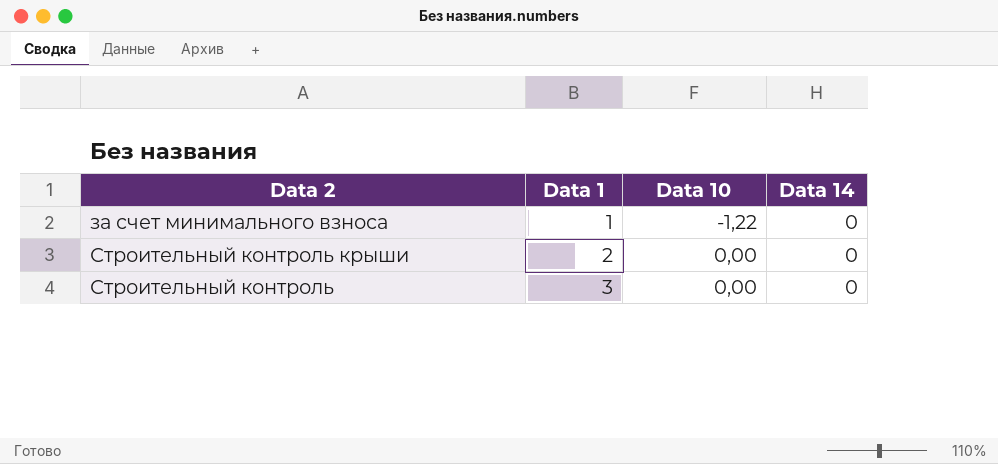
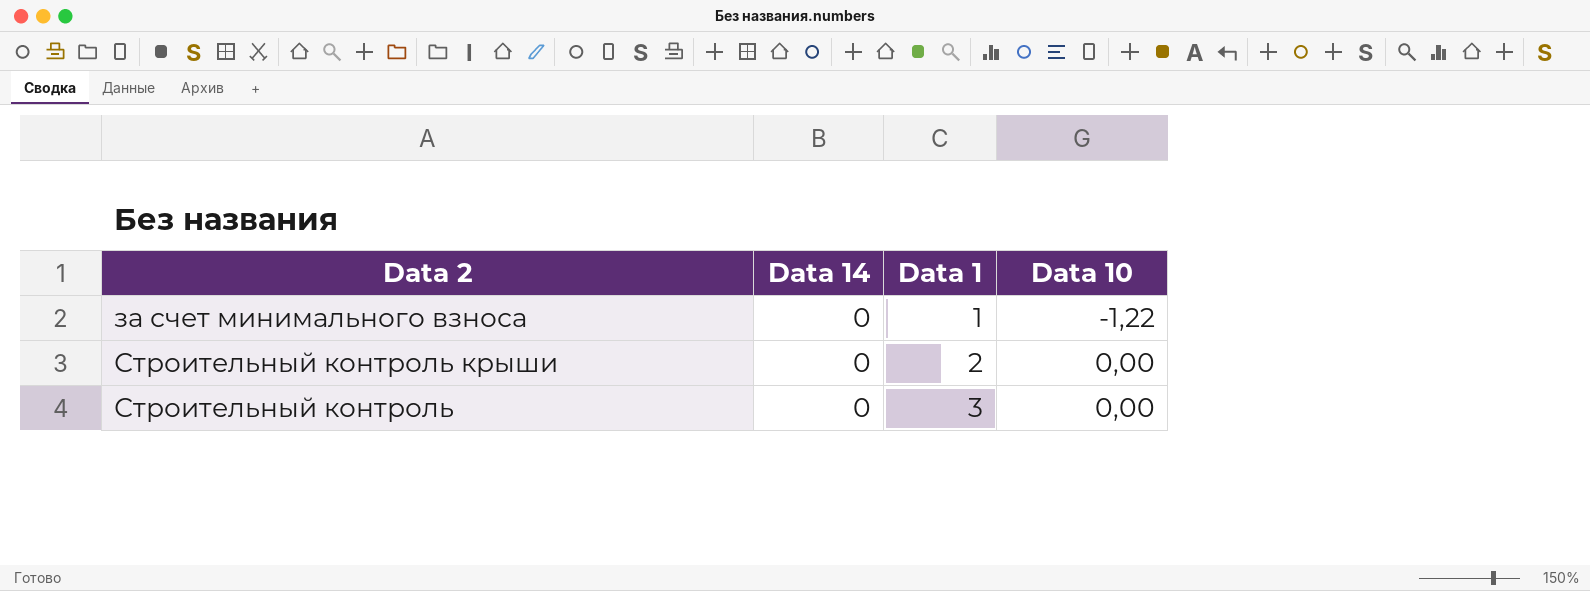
column Data 14 | position: 4 -> 2

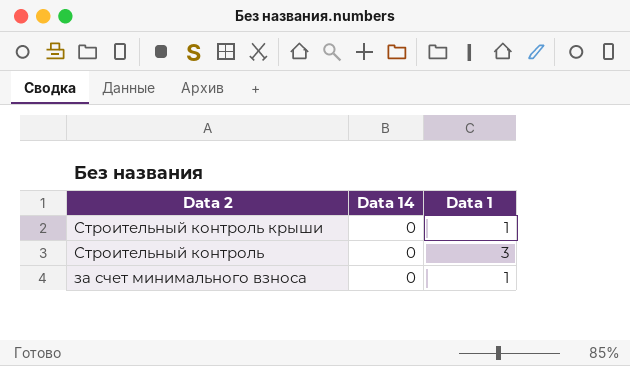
row order: Data 1 ascending -> Data 2 descending
column Data 10 | position: 4 -> none
Строительный контроль крыши | Data 1: 2 -> 1

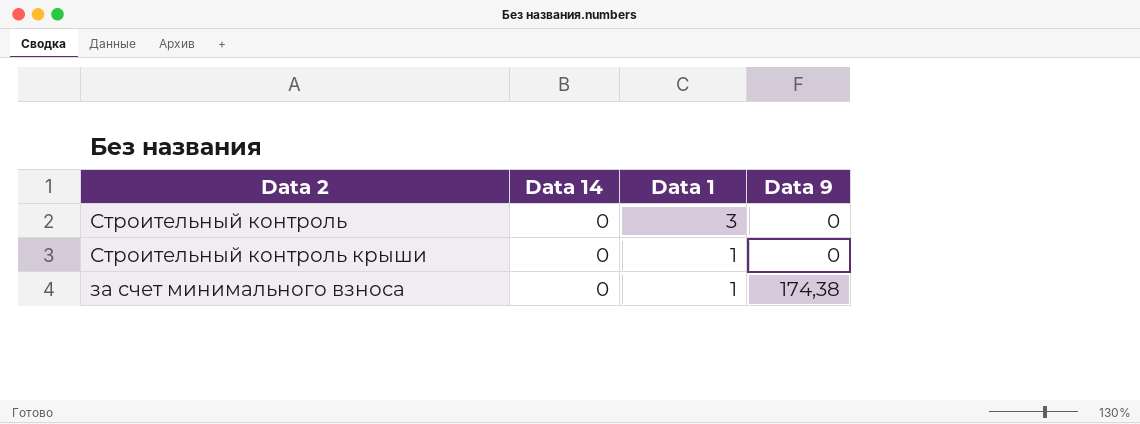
row order: Data 2 descending -> Data 1 descending
column Data 9 | position: none -> 4

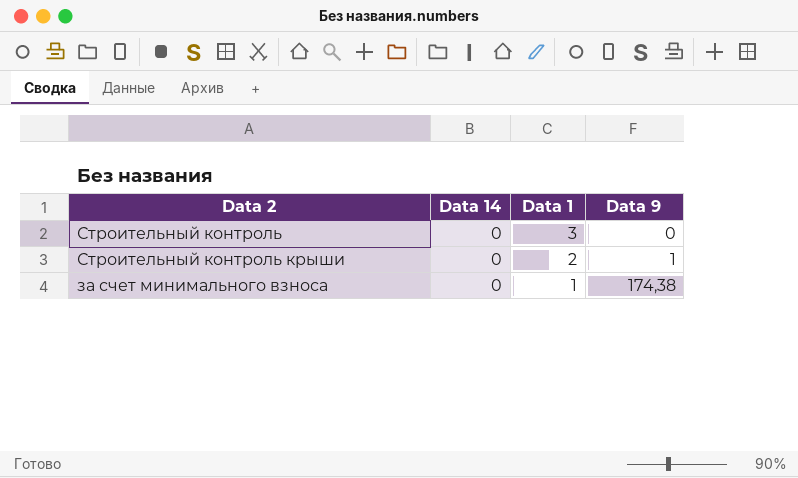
Строительный контроль крыши | Data 1: 1 -> 2
Строительный контроль крыши | Data 9: 0 -> 1

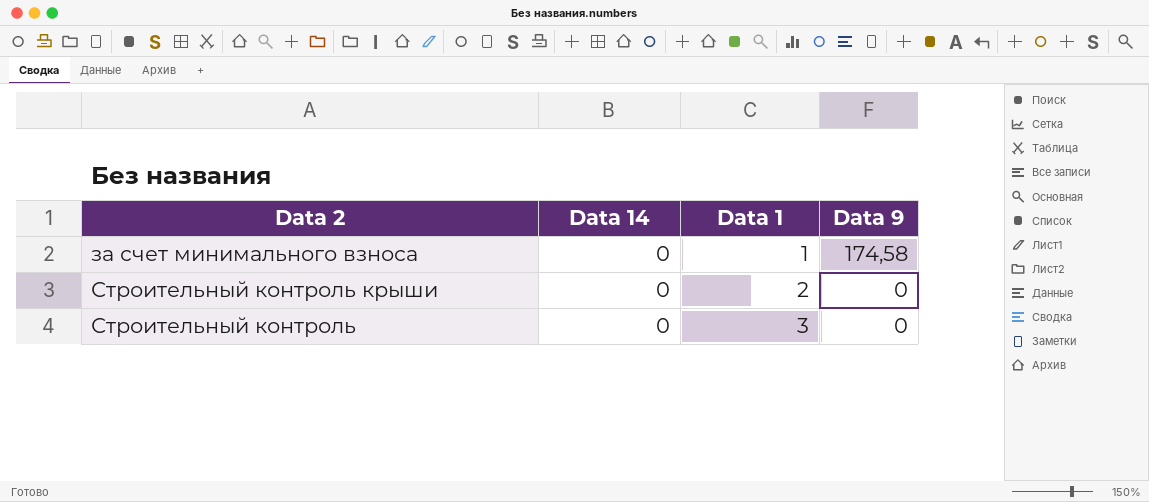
row order: Data 1 descending -> Data 1 ascending
за счет минимального взноса | Data 9: 174,38 -> 174,58
Строительный контроль крыши | Data 9: 1 -> 0

